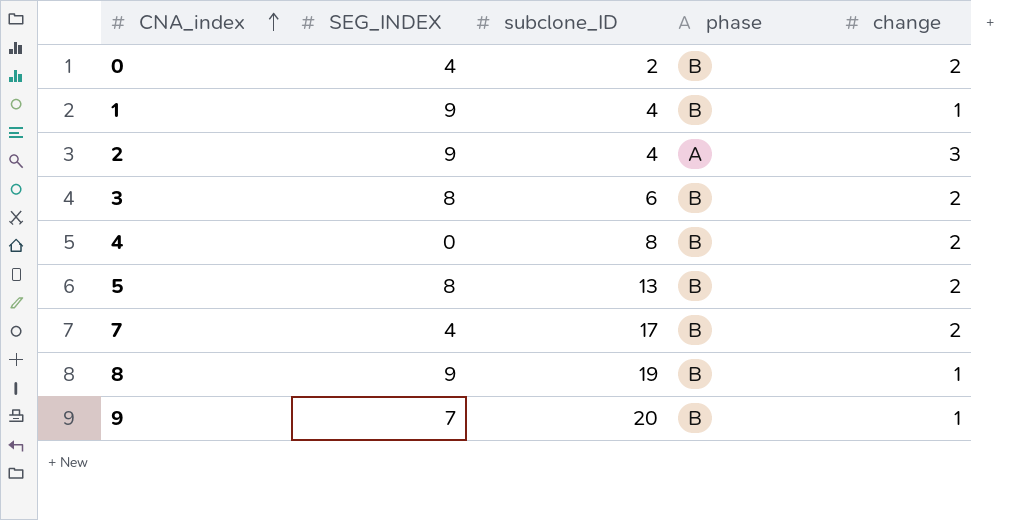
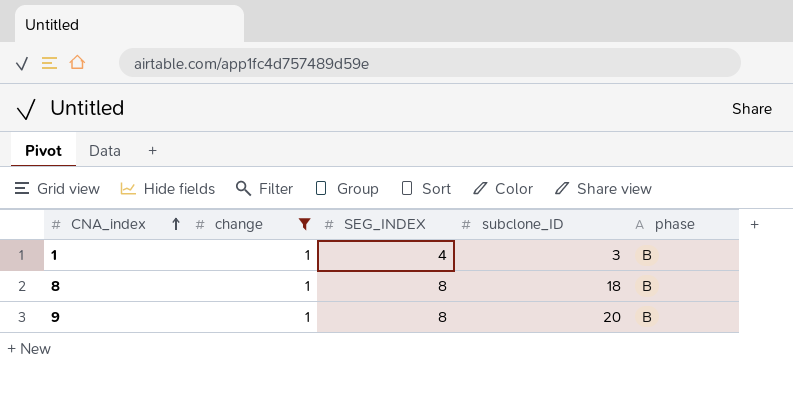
filter: none -> change = 1
column change | position: 5 -> 2
1 | SEG_INDEX: 9 -> 4
1 | subclone_ID: 4 -> 3
8 | SEG_INDEX: 9 -> 8
8 | subclone_ID: 19 -> 18
9 | SEG_INDEX: 7 -> 8

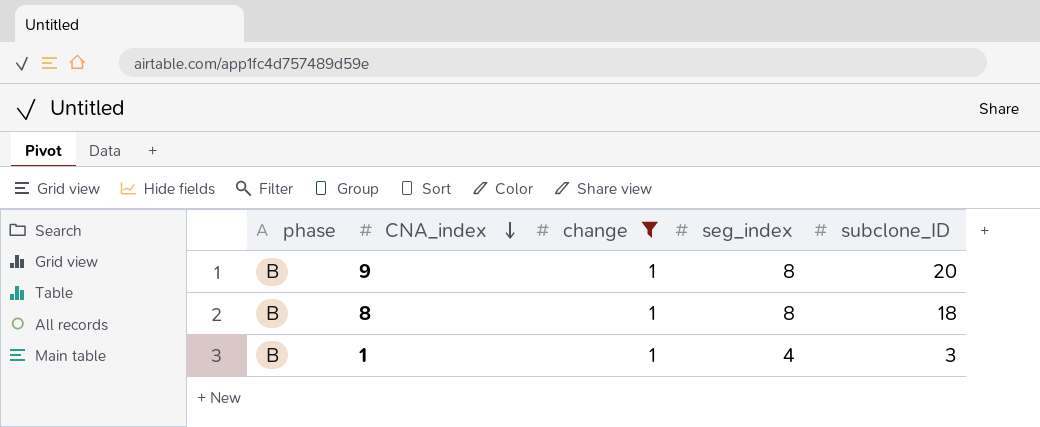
row order: CNA_index ascending -> CNA_index descending
column phase | position: 5 -> 1
column name: SEG_INDEX -> seg_index

